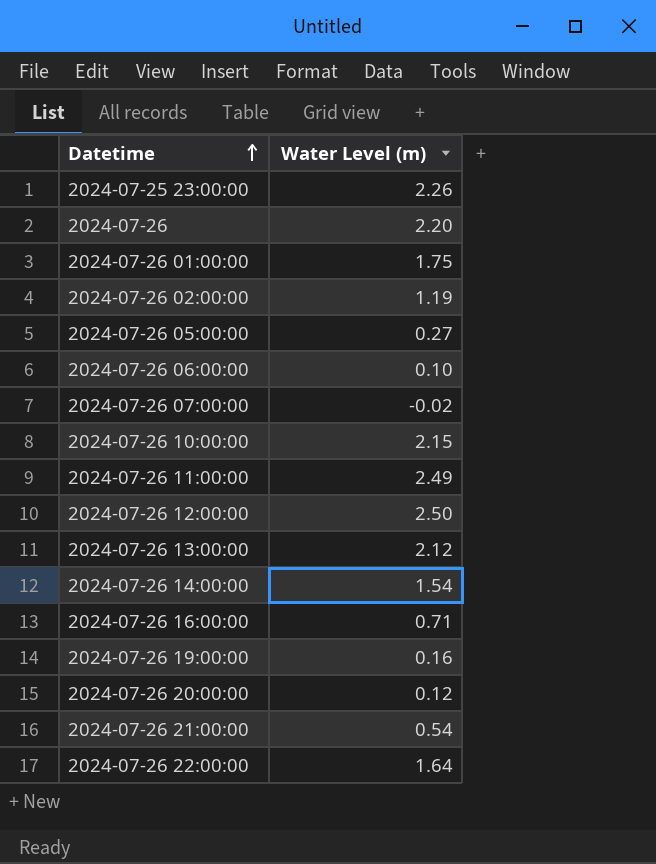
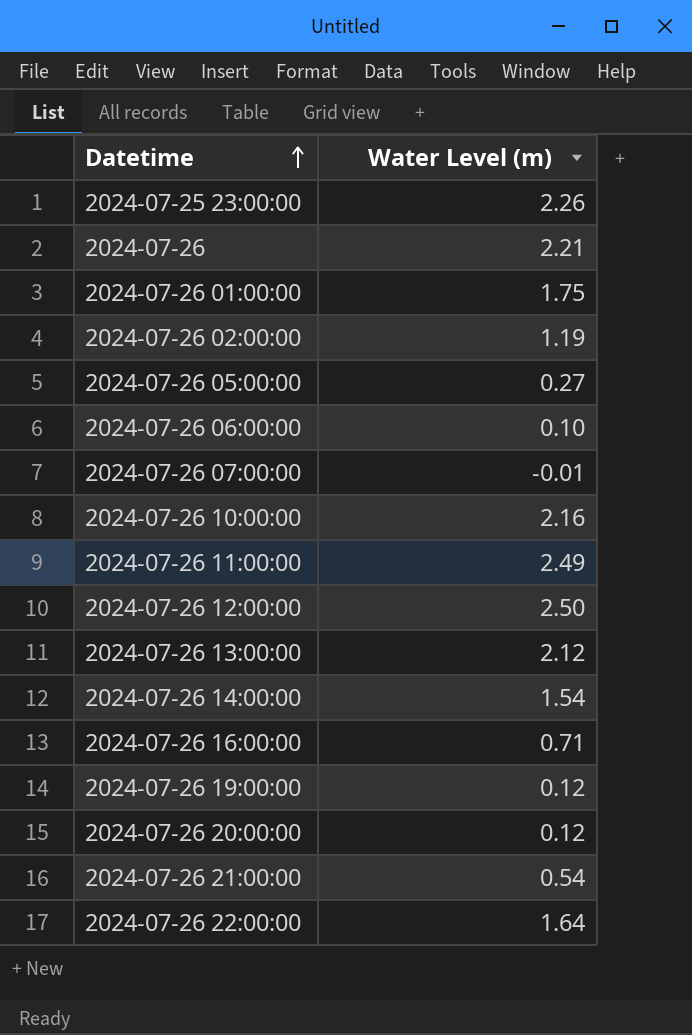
2024-07-26 | Water Level (m): 2.20 -> 2.21
2024-07-26 07:00:00 | Water Level (m): -0.02 -> -0.01
2024-07-26 10:00:00 | Water Level (m): 2.15 -> 2.16
2024-07-26 19:00:00 | Water Level (m): 0.16 -> 0.12

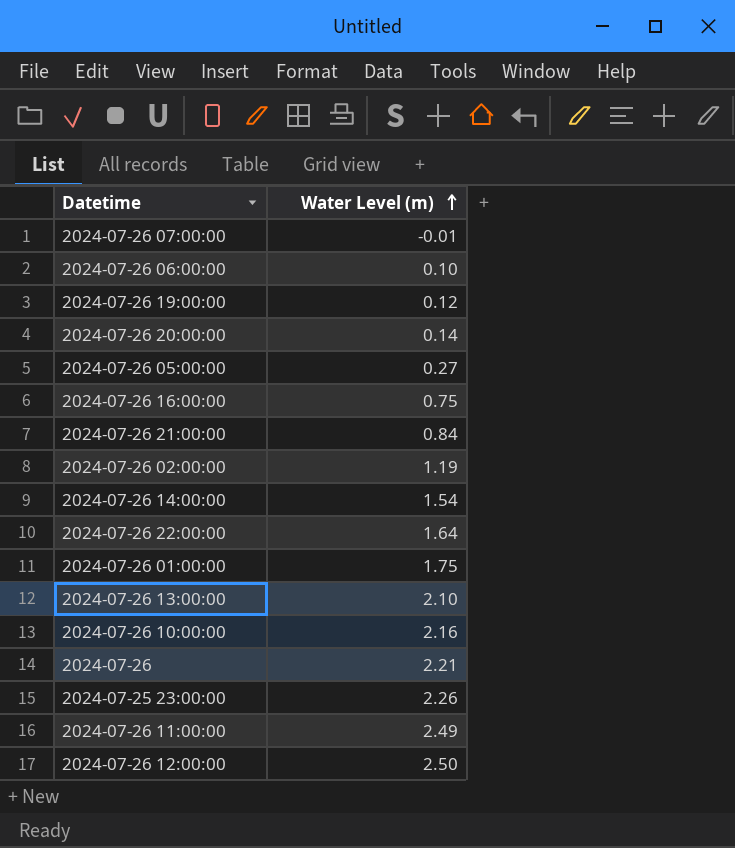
row order: Datetime ascending -> Water Level (m) ascending
2024-07-26 20:00:00 | Water Level (m): 0.12 -> 0.14
2024-07-26 16:00:00 | Water Level (m): 0.71 -> 0.75
2024-07-26 21:00:00 | Water Level (m): 0.54 -> 0.84
2024-07-26 13:00:00 | Water Level (m): 2.12 -> 2.10

